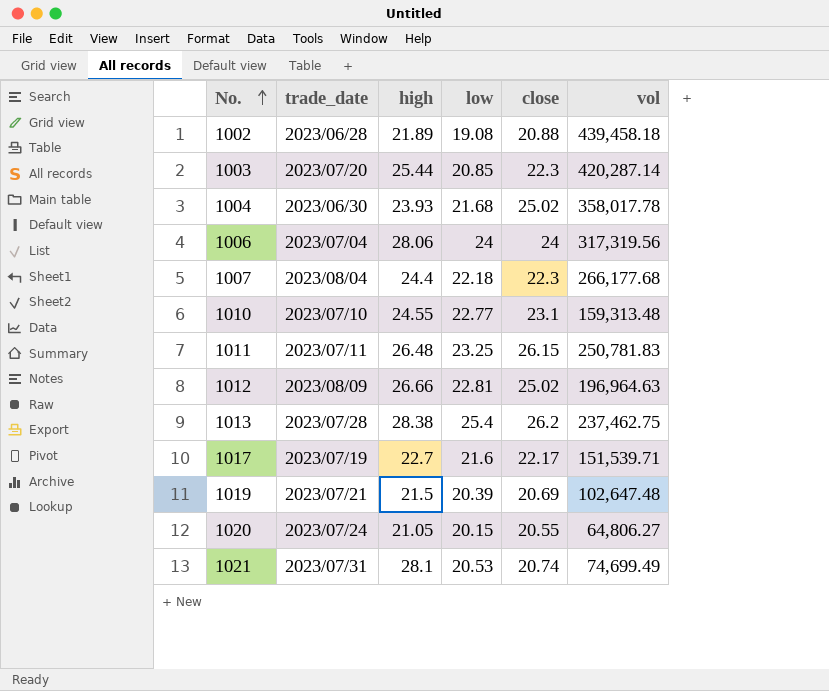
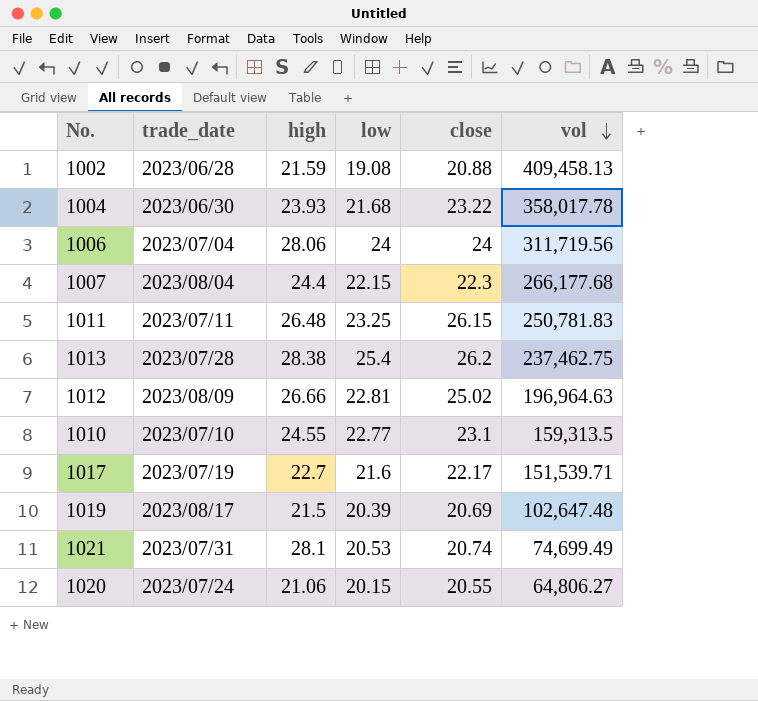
row order: No. ascending -> vol descending
row 1003: 2023/07/20 | 25.44 | 20.85 | 22.3 | 420,287.14 -> none
1002 | high: 21.89 -> 21.59
1002 | vol: 439,458.18 -> 409,458.13
1004 | close: 25.02 -> 23.22
1006 | vol: 317,319.56 -> 311,719.56
1007 | low: 22.18 -> 22.15
1010 | vol: 159,313.48 -> 159,313.5
1019 | trade_date: 2023/07/21 -> 2023/08/17
1020 | high: 21.05 -> 21.06

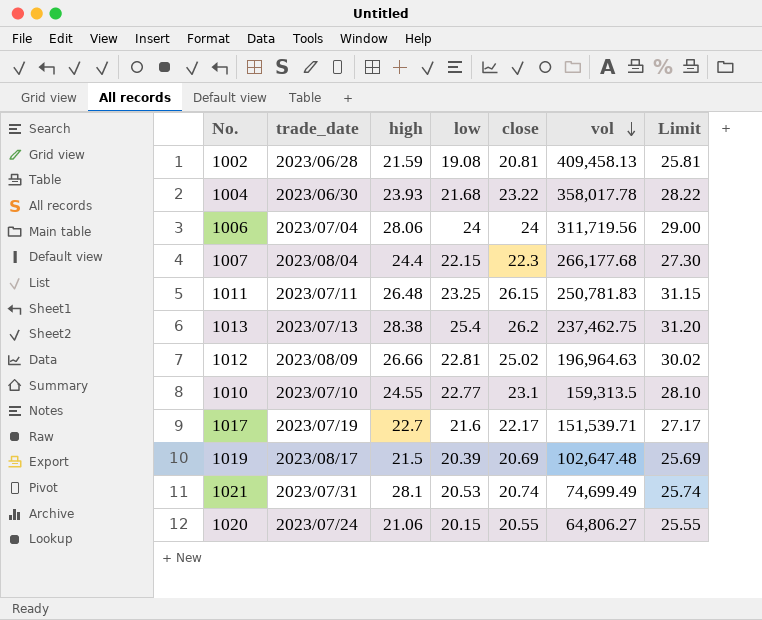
column Limit | formula: none -> [close] + 5
1002 | close: 20.88 -> 20.81
1013 | trade_date: 2023/07/28 -> 2023/07/13

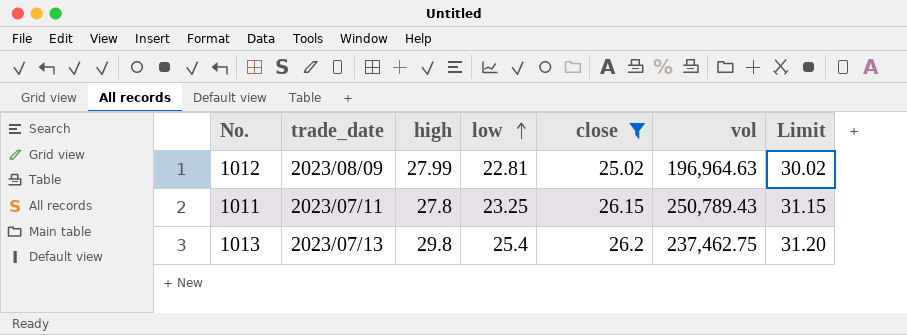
filter: none -> close >= 25.02
row order: vol descending -> low ascending
1012 | high: 26.66 -> 27.99
1011 | high: 26.48 -> 27.8
1011 | vol: 250,781.83 -> 250,789.43
1013 | high: 28.38 -> 29.8

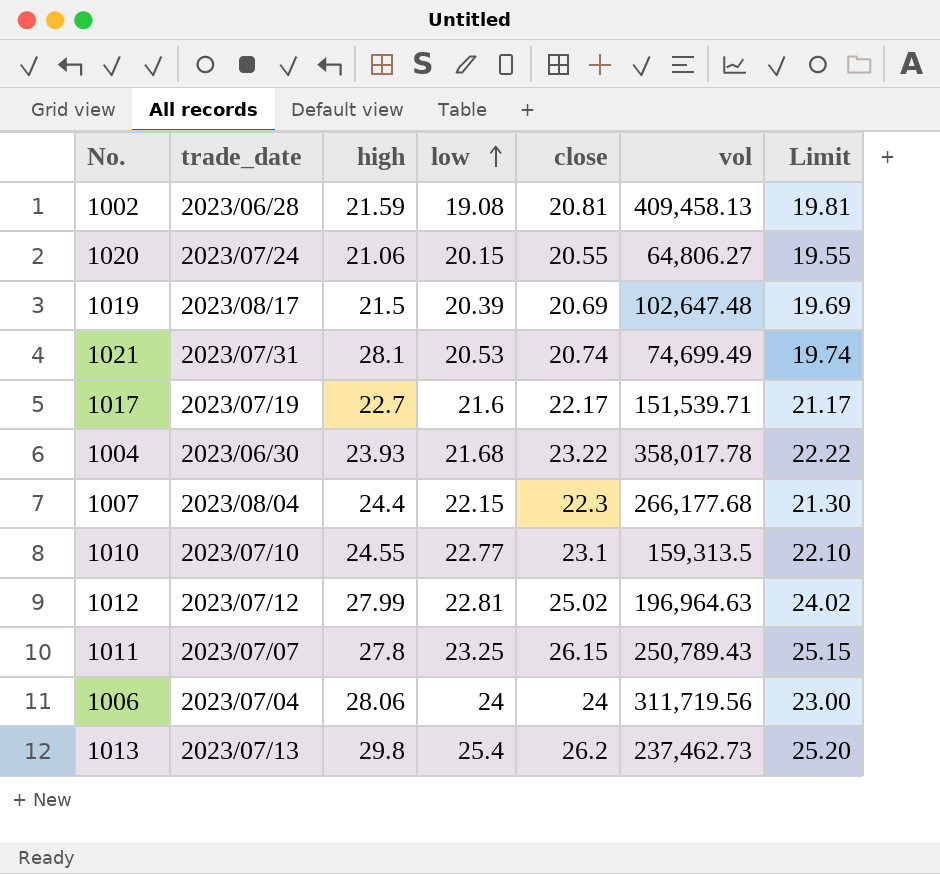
filter: close >= 25.02 -> none
column Limit | formula: [close] + 5 -> [close] - 1
1012 | trade_date: 2023/08/09 -> 2023/07/12
1011 | trade_date: 2023/07/11 -> 2023/07/07
1013 | vol: 237,462.75 -> 237,462.73

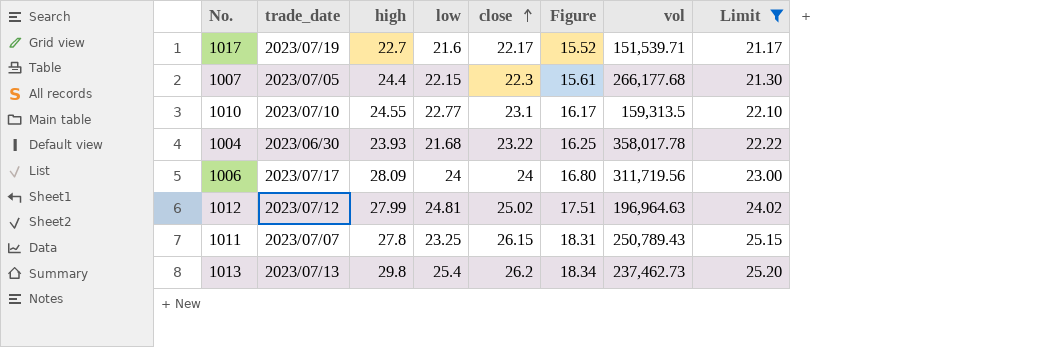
filter: none -> Limit >= 21.17
row order: low ascending -> close ascending
column Figure | formula: none -> [close] * 0.7
1007 | trade_date: 2023/08/04 -> 2023/07/05
1006 | trade_date: 2023/07/04 -> 2023/07/17
1006 | high: 28.06 -> 28.09
1012 | low: 22.81 -> 24.81

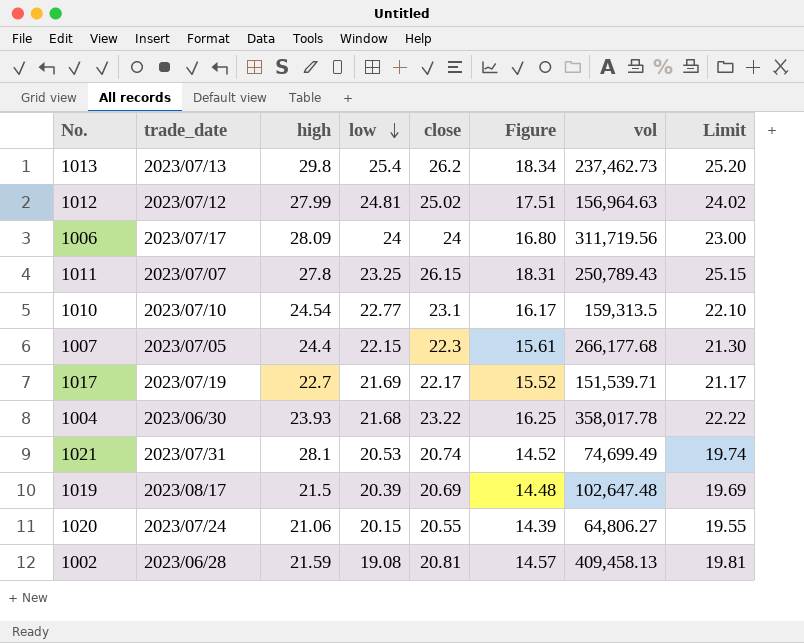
filter: Limit >= 21.17 -> none
row order: close ascending -> low descending
1012 | vol: 196,964.63 -> 156,964.63
1010 | high: 24.55 -> 24.54
1017 | low: 21.6 -> 21.69

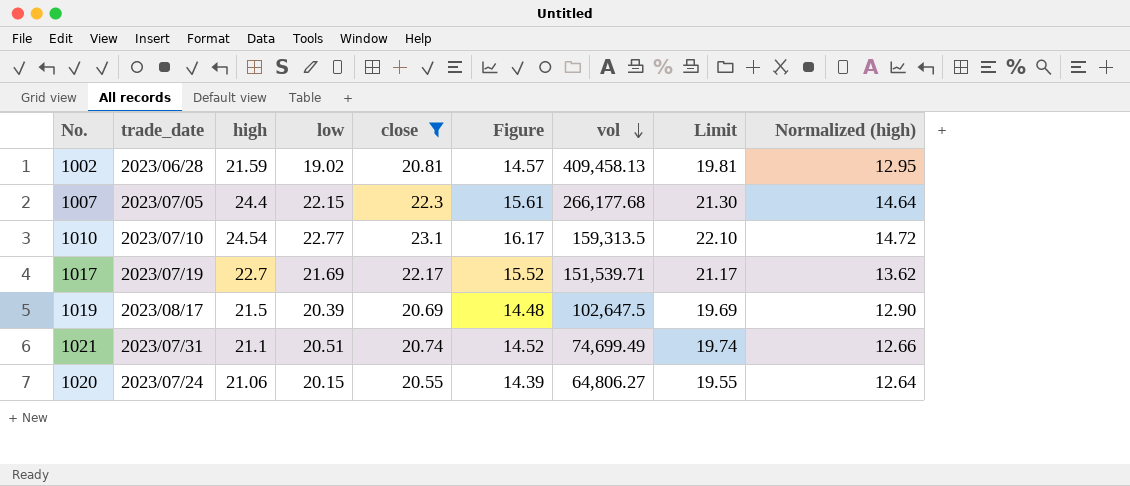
filter: none -> close <= 23.1
row order: low descending -> vol descending
column Normalized (high) | formula: none -> [high] * 0.6
1002 | low: 19.08 -> 19.02
1019 | vol: 102,647.48 -> 102,647.5
1021 | high: 28.1 -> 21.1
1021 | low: 20.53 -> 20.51

